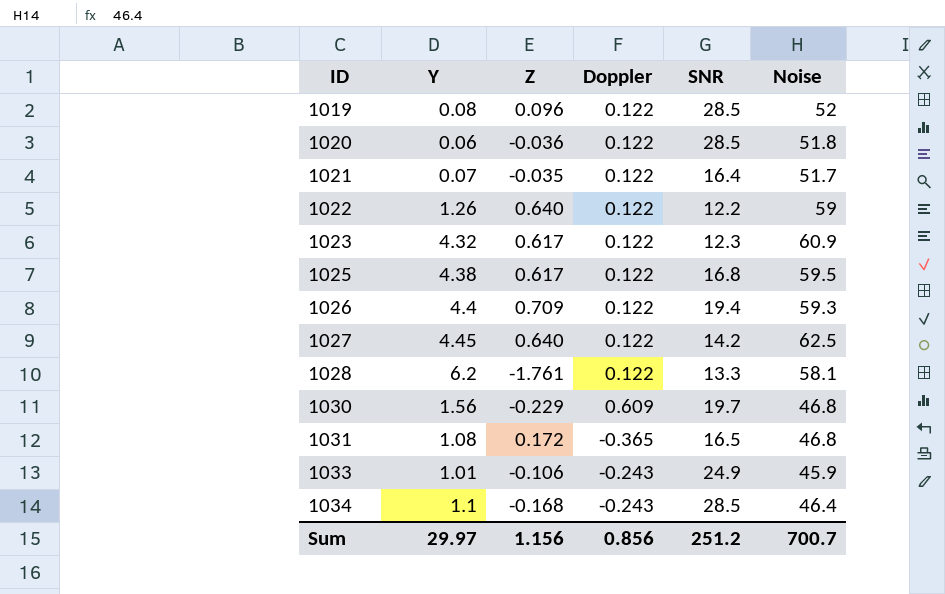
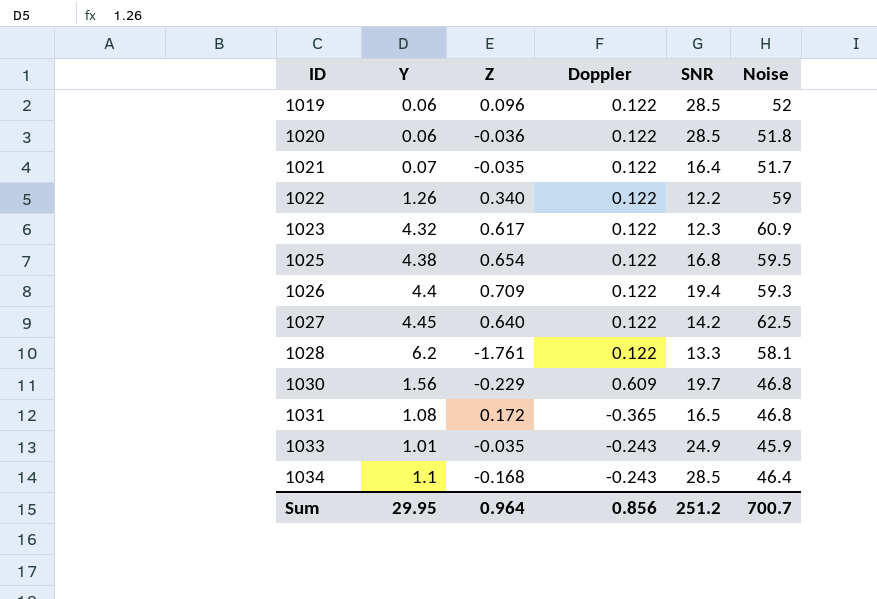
1019 | Y: 0.08 -> 0.06
1022 | Z: 0.640 -> 0.340
1025 | Z: 0.617 -> 0.654
1033 | Z: -0.106 -> -0.035
Sum | Y: 29.97 -> 29.95
Sum | Z: 1.156 -> 0.964

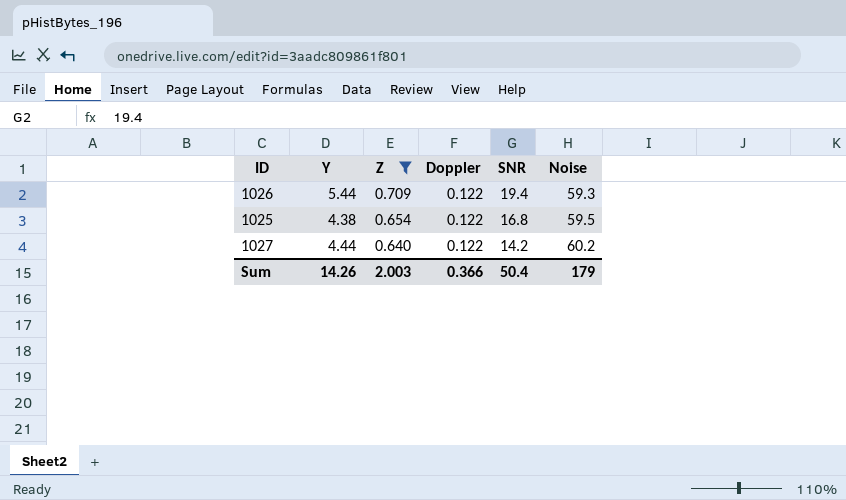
filter: none -> Z >= 0.640
row order: ID ascending -> Z descending
1026 | Y: 4.4 -> 5.44
1027 | Y: 4.45 -> 4.44
1027 | Noise: 62.5 -> 60.2
Sum | Y: 29.95 -> 14.26
Sum | Z: 0.964 -> 2.003
Sum | Doppler: 0.856 -> 0.366
Sum | SNR: 251.2 -> 50.4
Sum | Noise: 700.7 -> 179

